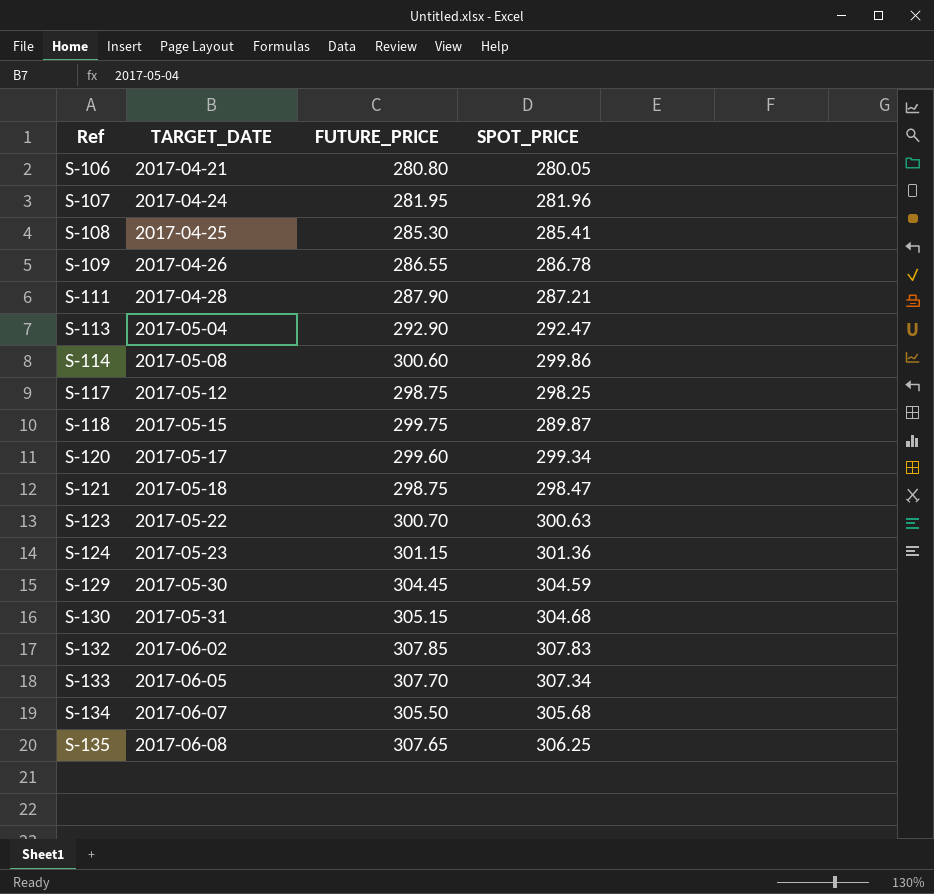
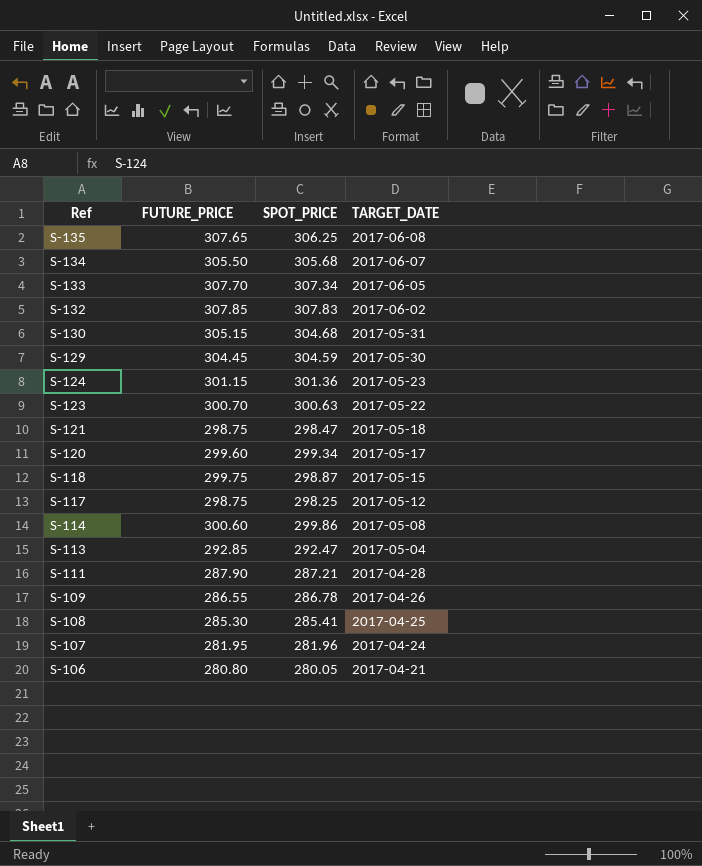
row order: Ref ascending -> Ref descending
column TARGET_DATE | position: 2 -> 4
S-118 | SPOT_PRICE: 289.87 -> 298.87
S-113 | FUTURE_PRICE: 292.90 -> 292.85

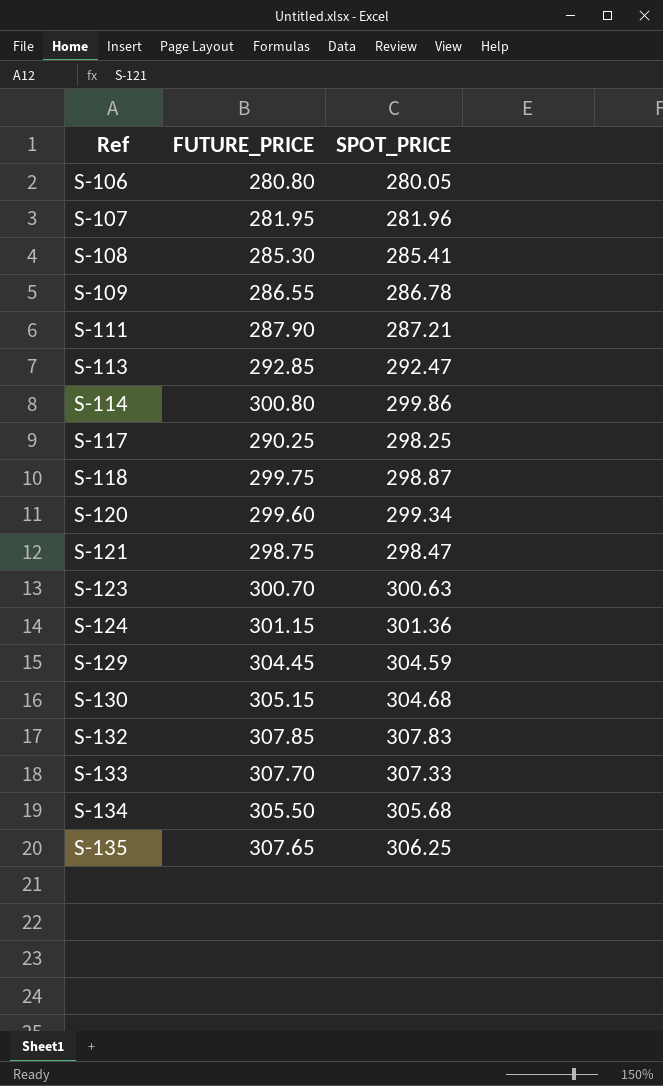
row order: Ref descending -> Ref ascending
column TARGET_DATE | position: 4 -> none
S-114 | FUTURE_PRICE: 300.60 -> 300.80
S-117 | FUTURE_PRICE: 298.75 -> 290.25
S-133 | SPOT_PRICE: 307.34 -> 307.33

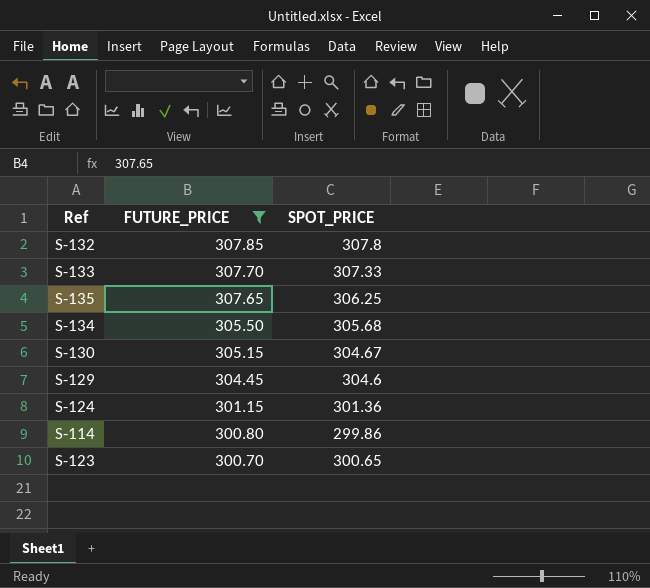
filter: none -> FUTURE_PRICE >= 300.70
row order: Ref ascending -> FUTURE_PRICE descending
S-132 | SPOT_PRICE: 307.83 -> 307.8
S-130 | SPOT_PRICE: 304.68 -> 304.67
S-129 | SPOT_PRICE: 304.59 -> 304.6
S-123 | SPOT_PRICE: 300.63 -> 300.65

